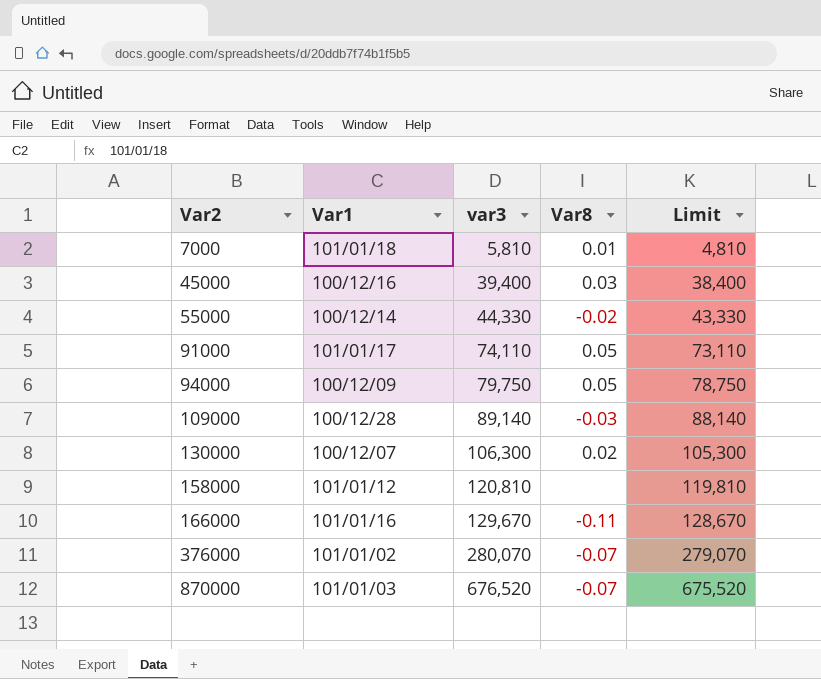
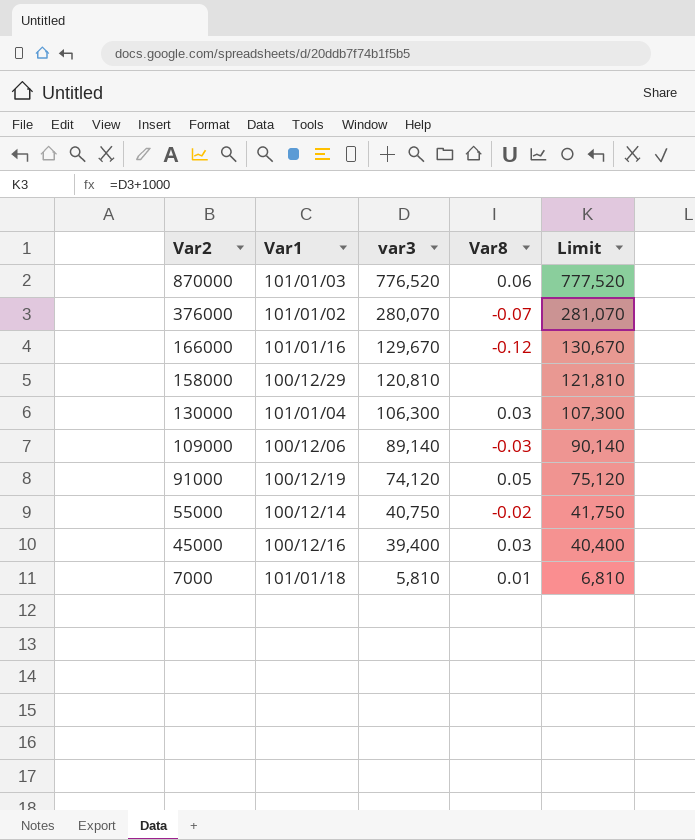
row order: Var2 ascending -> Var2 descending
column Limit | formula: [var3] - 1000 -> [var3] + 1000
row 94000: 100/12/09 | 79,750 | 0.05 | 78,750 -> none
870000 | var3: 676,520 -> 776,520
870000 | Var8: -0.07 -> 0.06
166000 | Var8: -0.11 -> -0.12
158000 | Var1: 101/01/12 -> 100/12/29
130000 | Var1: 100/12/07 -> 101/01/04
130000 | Var8: 0.02 -> 0.03
109000 | Var1: 100/12/28 -> 100/12/06
91000 | Var1: 101/01/17 -> 100/12/19
91000 | var3: 74,110 -> 74,120
55000 | var3: 44,330 -> 40,750

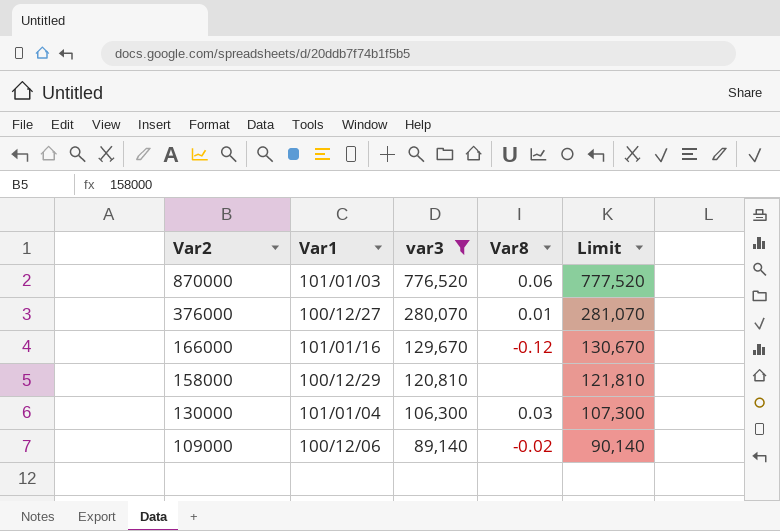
filter: none -> var3 >= 89,140
376000 | Var1: 101/01/02 -> 100/12/27
376000 | Var8: -0.07 -> 0.01
109000 | Var8: -0.03 -> -0.02

